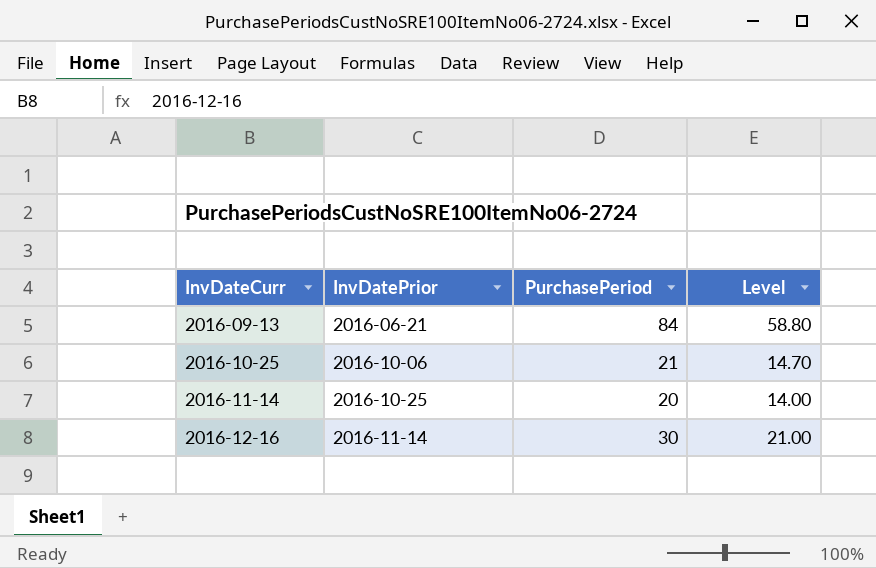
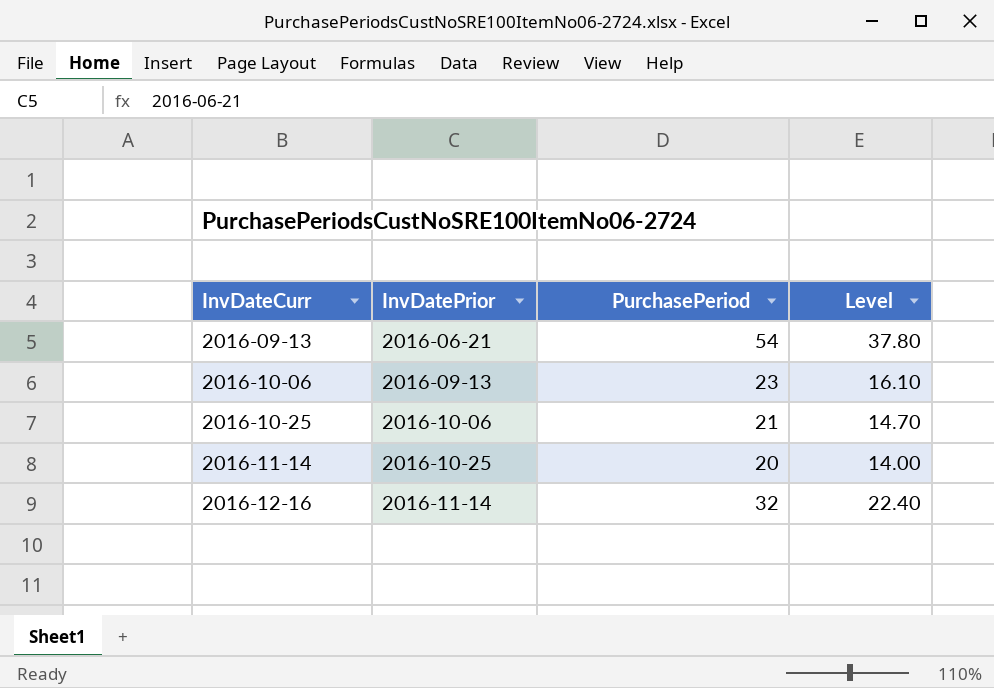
2016-09-13 | PurchasePeriod: 84 -> 54
2016-09-13 | Level: 58.80 -> 37.80
row 2016-10-06: none -> 2016-09-13 | 23 | 16.10
2016-12-16 | PurchasePeriod: 30 -> 32
2016-12-16 | Level: 21.00 -> 22.40

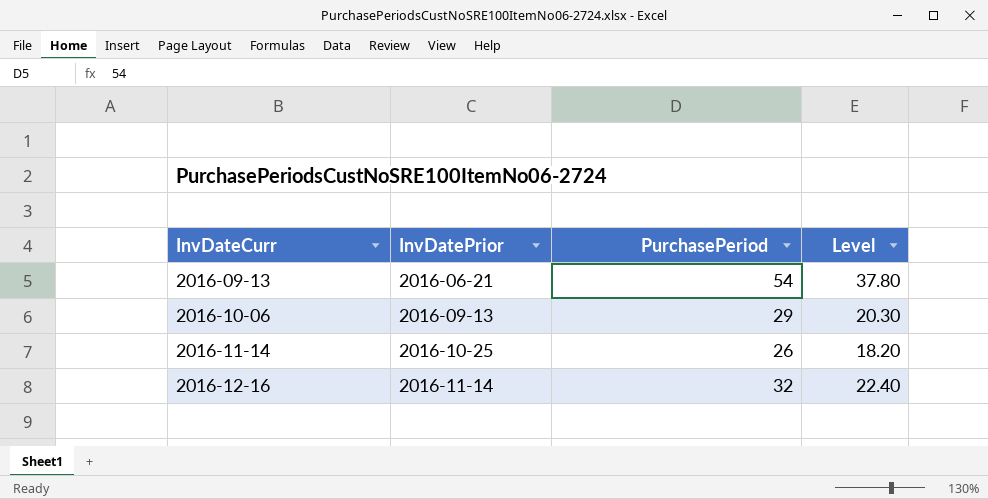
row 2016-10-25: 2016-10-06 | 21 | 14.70 -> none
2016-10-06 | PurchasePeriod: 23 -> 29
2016-10-06 | Level: 16.10 -> 20.30
2016-11-14 | PurchasePeriod: 20 -> 26
2016-11-14 | Level: 14.00 -> 18.20

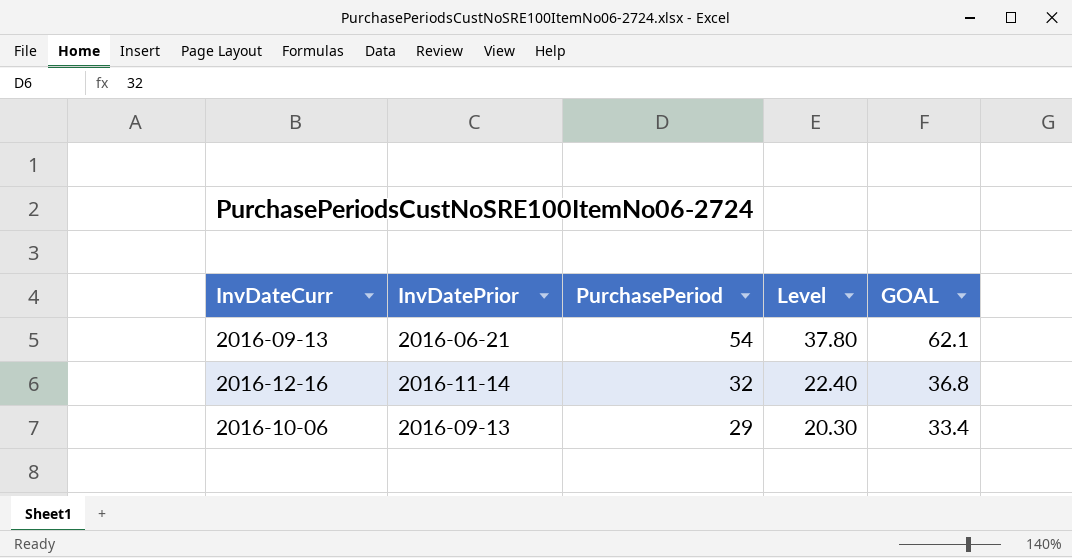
row order: InvDateCurr ascending -> PurchasePeriod descending
column GOAL | formula: none -> [PurchasePeriod] * 1.15
row 2016-11-14: 2016-10-25 | 26 | 18.20 -> none

